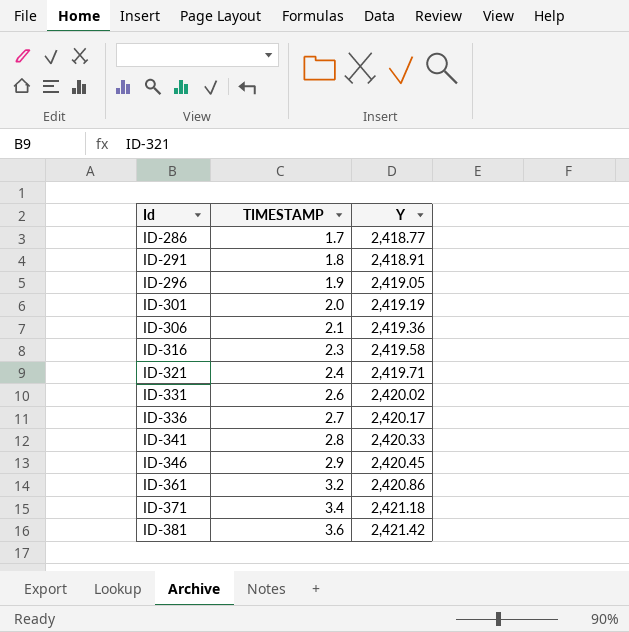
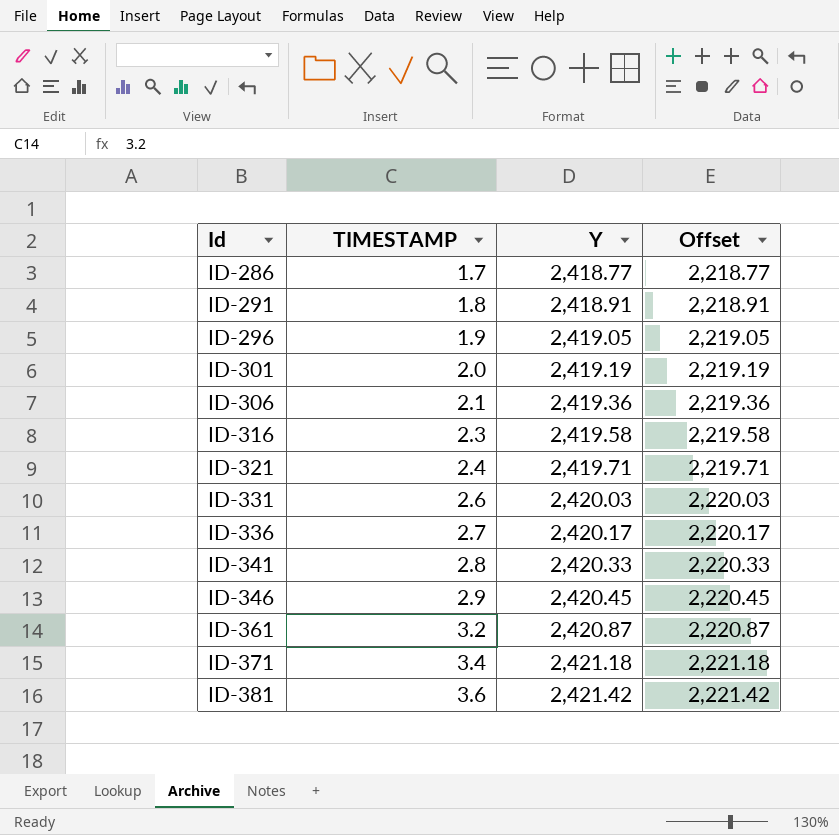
column Offset | formula: none -> [Y] - 200
ID-331 | Y: 2,420.02 -> 2,420.03
ID-361 | Y: 2,420.86 -> 2,420.87

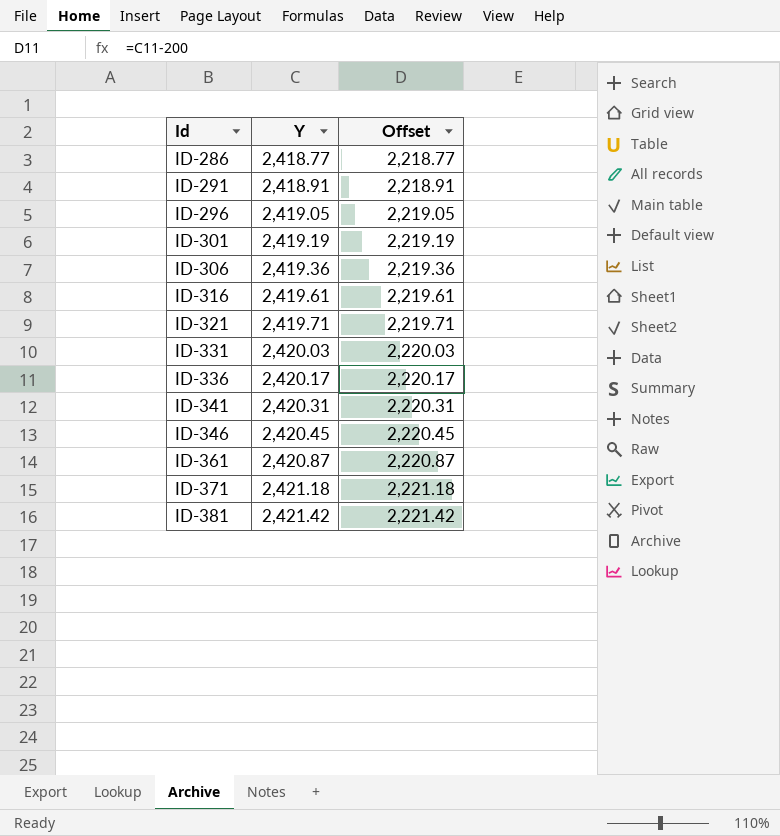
column TIMESTAMP | position: 2 -> none
ID-316 | Y: 2,419.58 -> 2,419.61
ID-316 | Offset: 2,219.58 -> 2,219.61
ID-341 | Y: 2,420.33 -> 2,420.31
ID-341 | Offset: 2,220.33 -> 2,220.31

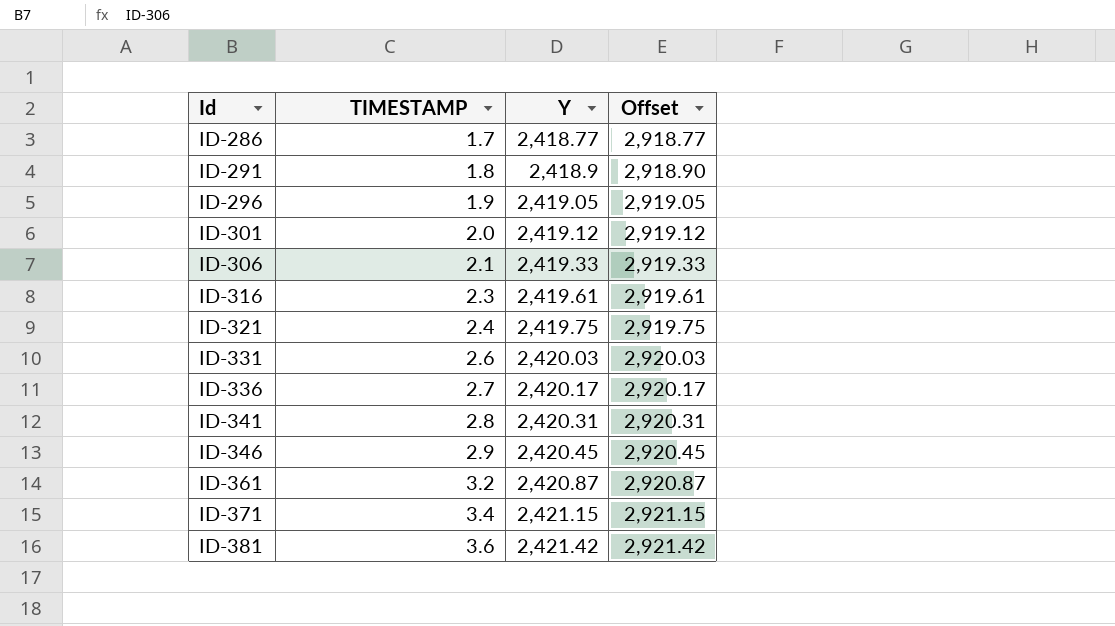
column TIMESTAMP | position: none -> 2
column Offset | formula: [Y] - 200 -> [Y] + 500
ID-291 | Y: 2,418.91 -> 2,418.9
ID-301 | Y: 2,419.19 -> 2,419.12
ID-306 | Y: 2,419.36 -> 2,419.33
ID-321 | Y: 2,419.71 -> 2,419.75
ID-371 | Y: 2,421.18 -> 2,421.15

